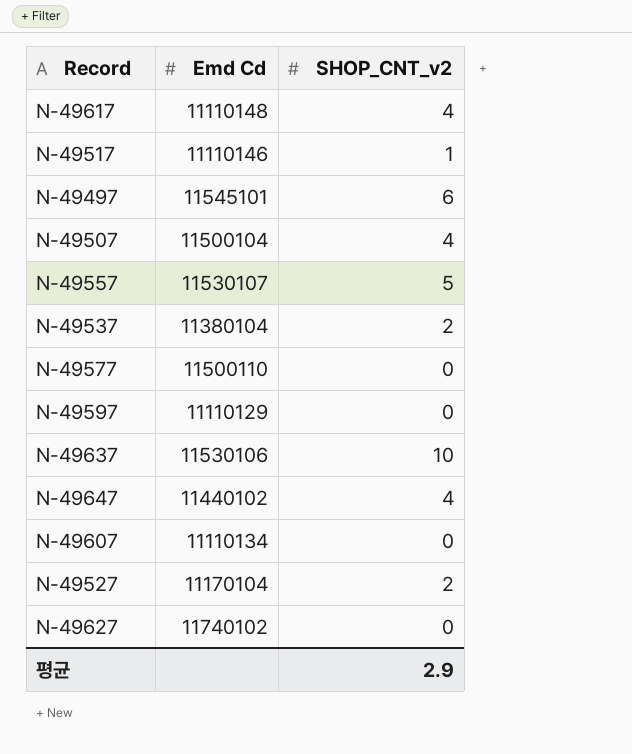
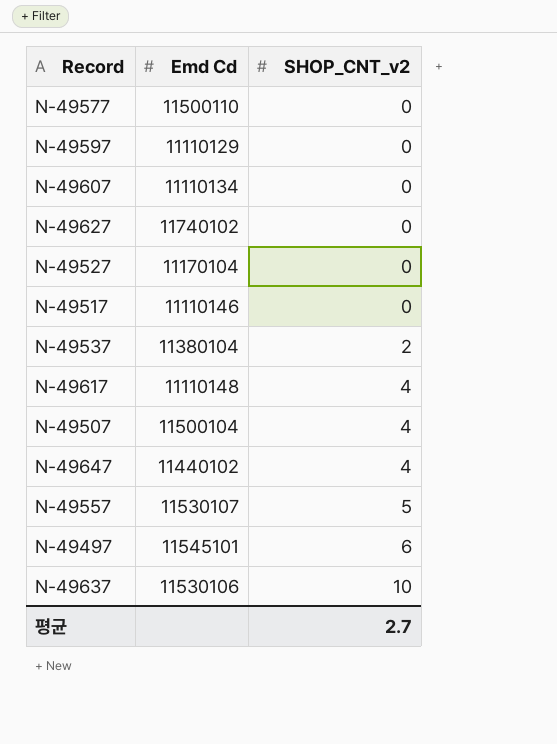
row order: none -> SHOP_CNT_v2 ascending
N-49527 | SHOP_CNT_v2: 2 -> 0
N-49517 | SHOP_CNT_v2: 1 -> 0
평균 | SHOP_CNT_v2: 2.9 -> 2.7

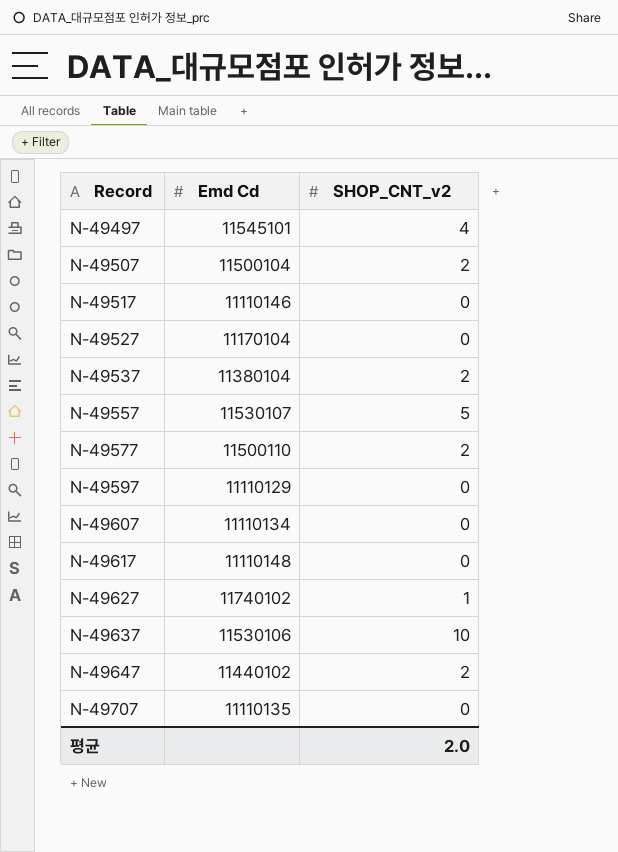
row order: SHOP_CNT_v2 ascending -> Record ascending
N-49497 | SHOP_CNT_v2: 6 -> 4
N-49507 | SHOP_CNT_v2: 4 -> 2
N-49577 | SHOP_CNT_v2: 0 -> 2
N-49617 | SHOP_CNT_v2: 4 -> 0
N-49627 | SHOP_CNT_v2: 0 -> 1
N-49647 | SHOP_CNT_v2: 4 -> 2
row N-49707: none -> 11110135 | 0
평균 | SHOP_CNT_v2: 2.7 -> 2.0

